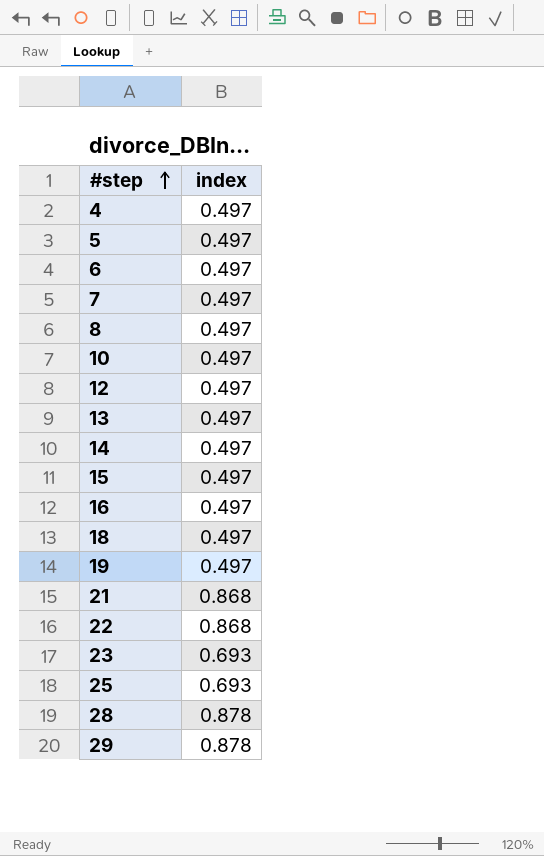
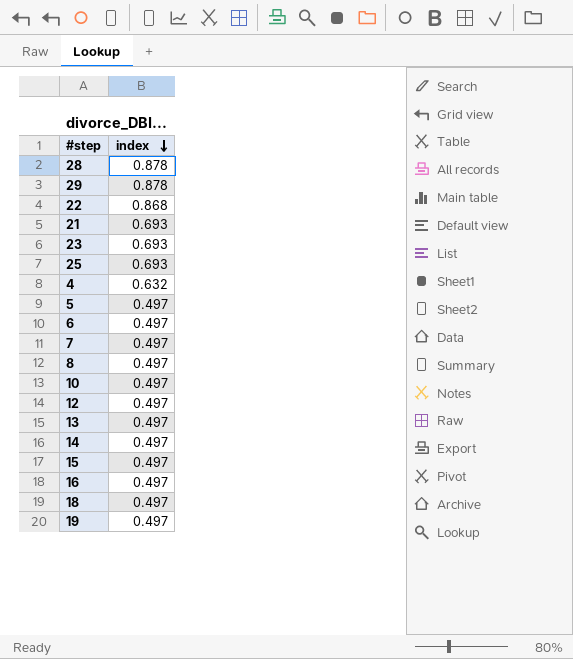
row order: #step ascending -> index descending
21 | index: 0.868 -> 0.693
4 | index: 0.497 -> 0.632

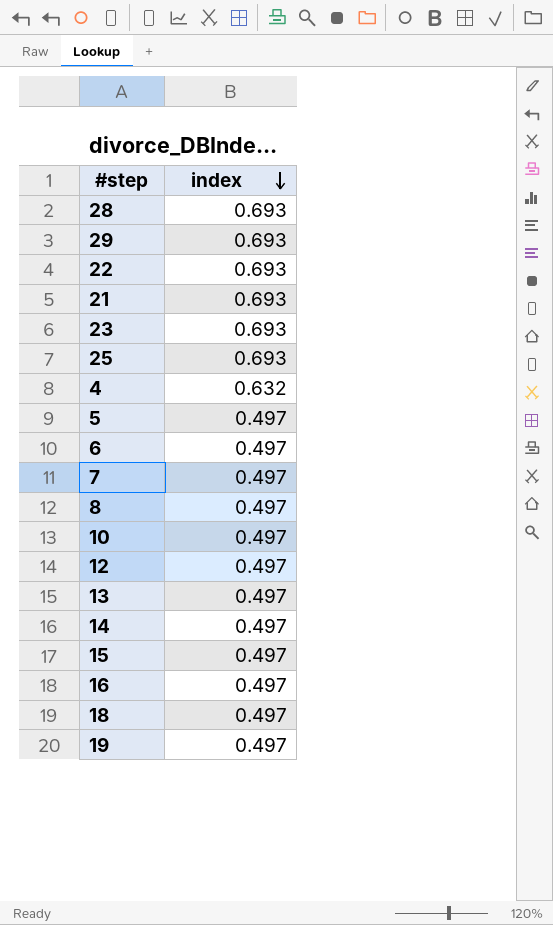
28 | index: 0.878 -> 0.693
29 | index: 0.878 -> 0.693
22 | index: 0.868 -> 0.693

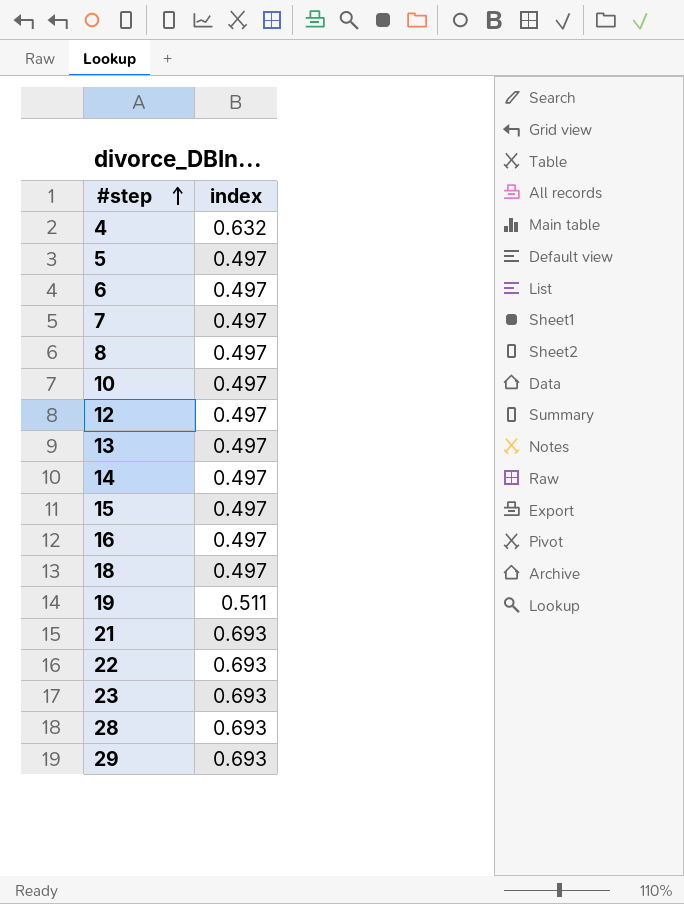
row order: index descending -> #step ascending
row 25: 0.693 -> none
19 | index: 0.497 -> 0.511

